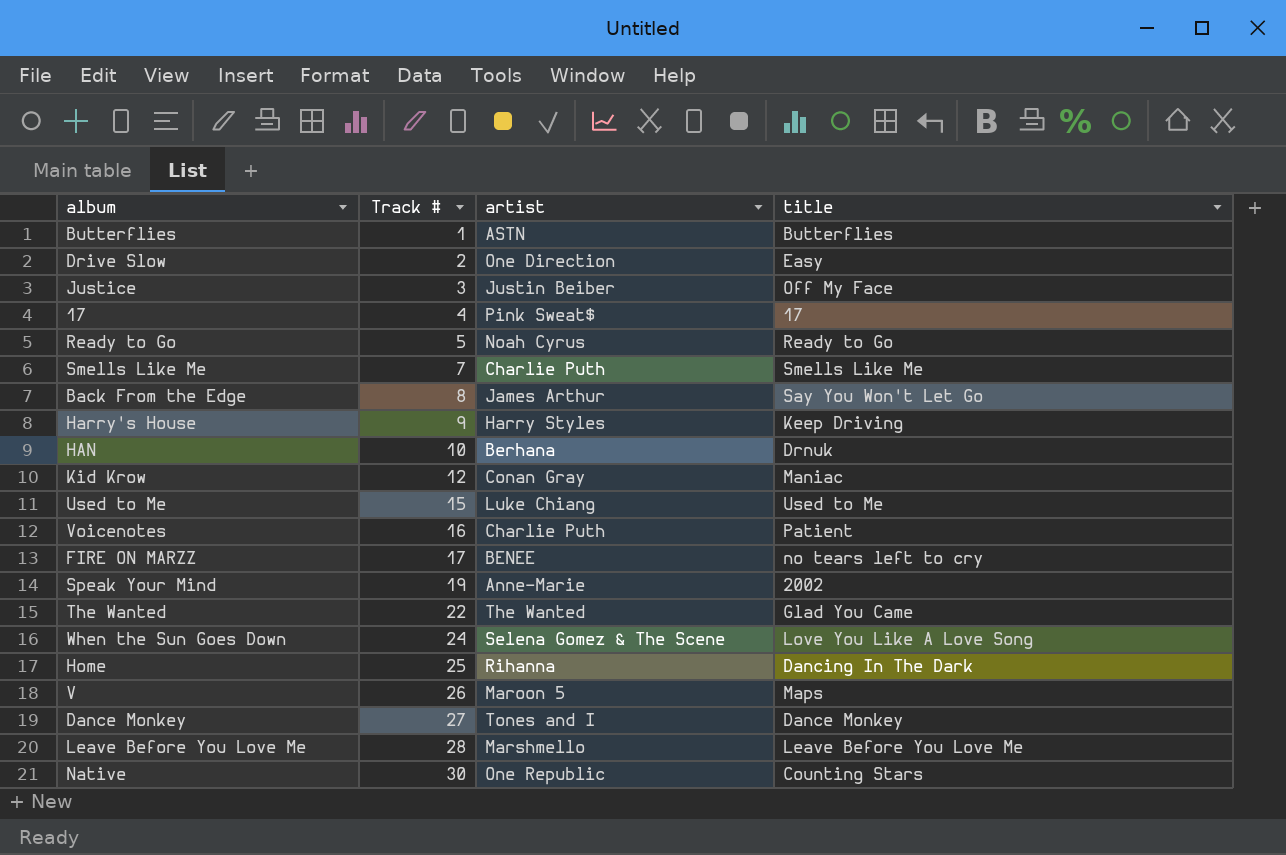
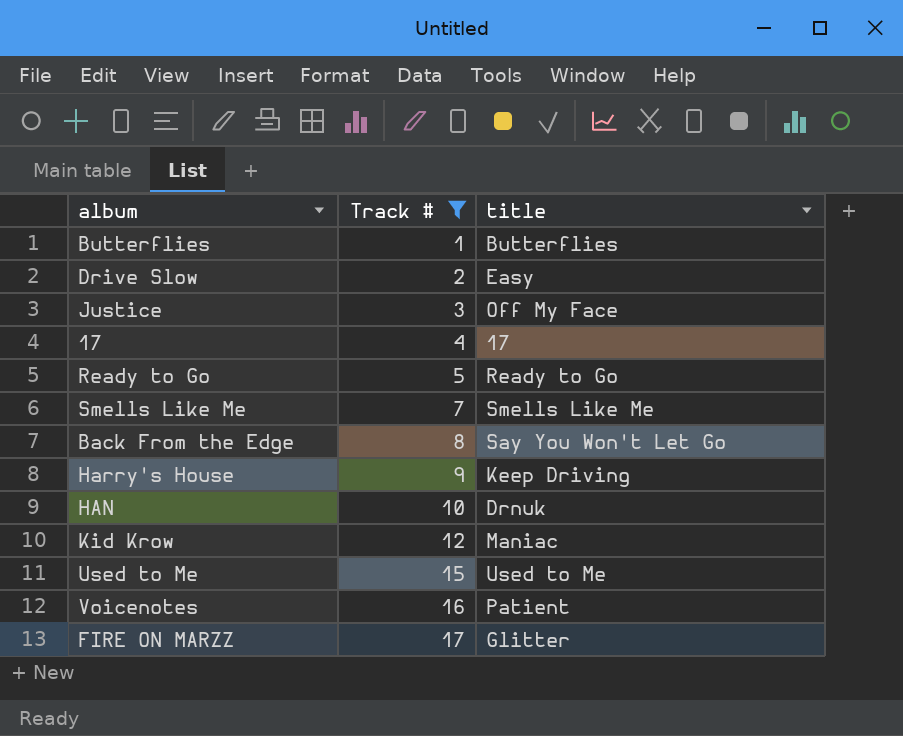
filter: none -> Track # <= 17
column artist | position: 3 -> none
FIRE ON MARZZ | title: no tears left to cry -> Glitter

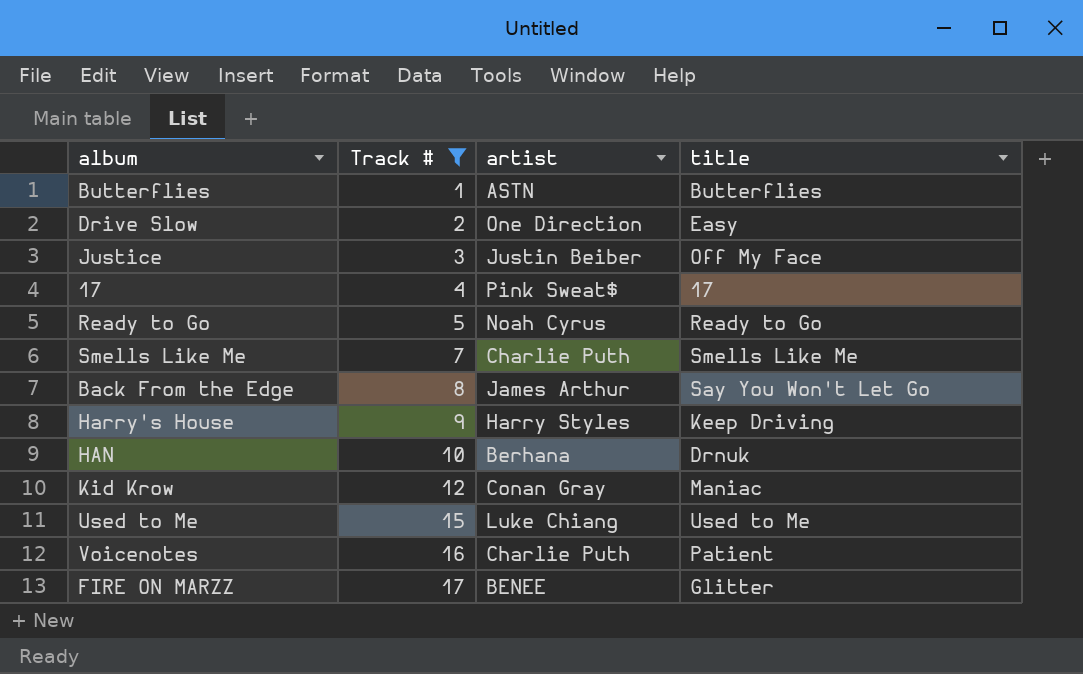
column artist | position: none -> 3

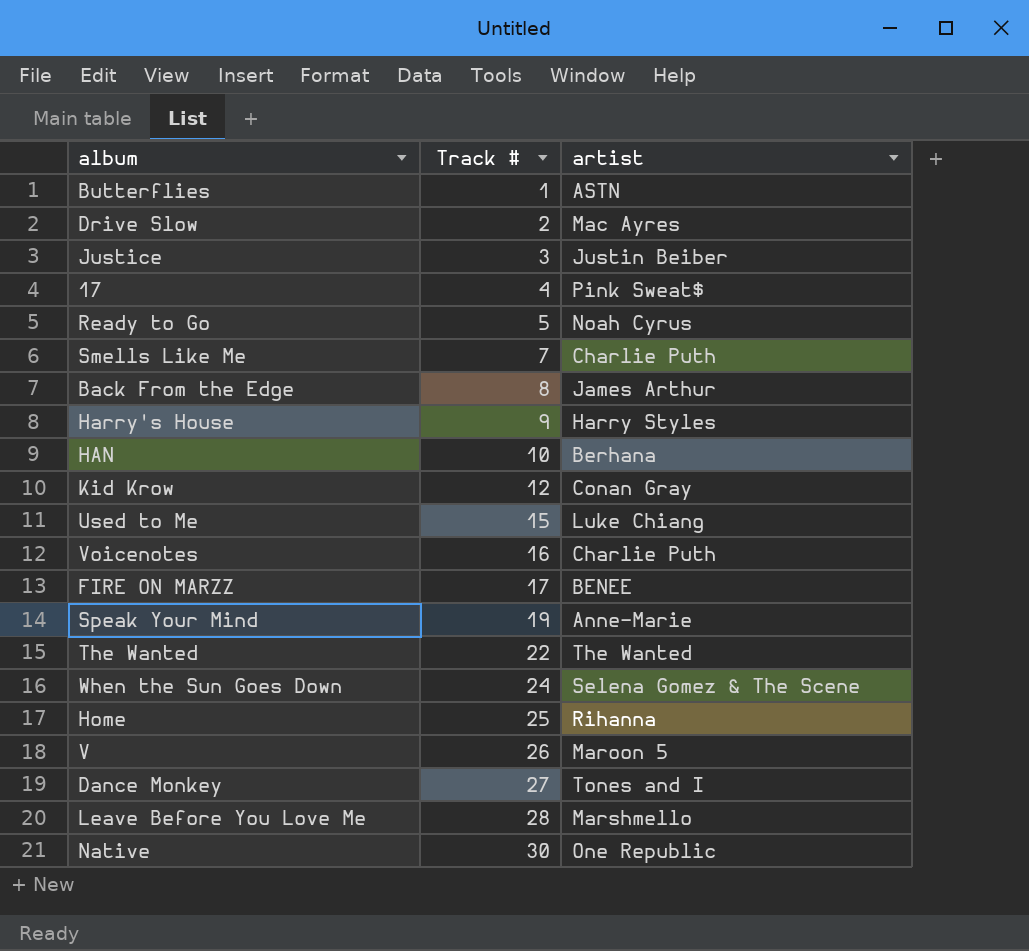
filter: Track # <= 17 -> none
column title | position: 4 -> none
Drive Slow | artist: One Direction -> Mac Ayres

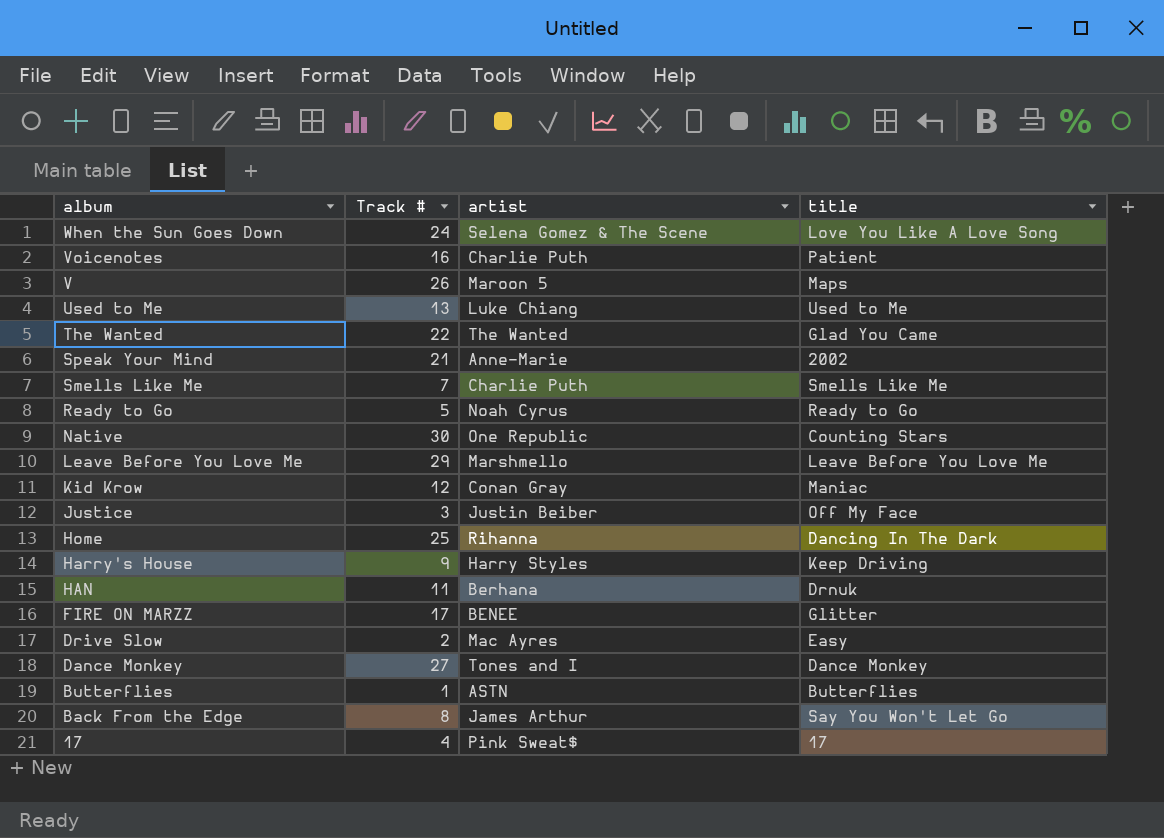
row order: Track # ascending -> album descending
column title | position: none -> 4
Used to Me | Track #: 15 -> 13
Speak Your Mind | Track #: 19 -> 21
Leave Before You Love Me | Track #: 28 -> 29
HAN | Track #: 10 -> 11

